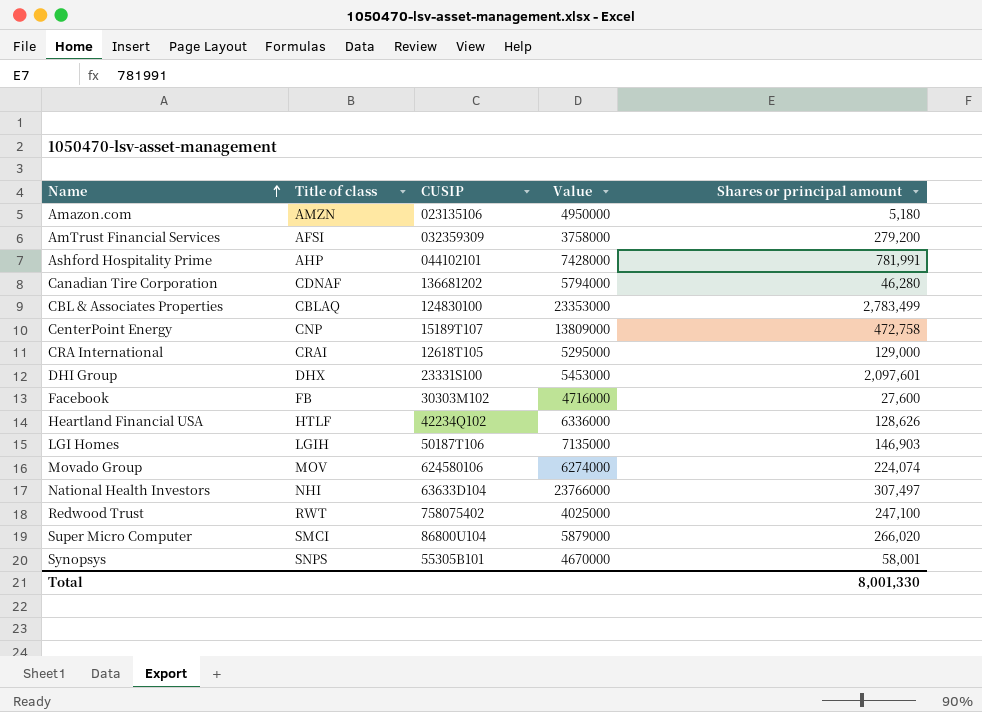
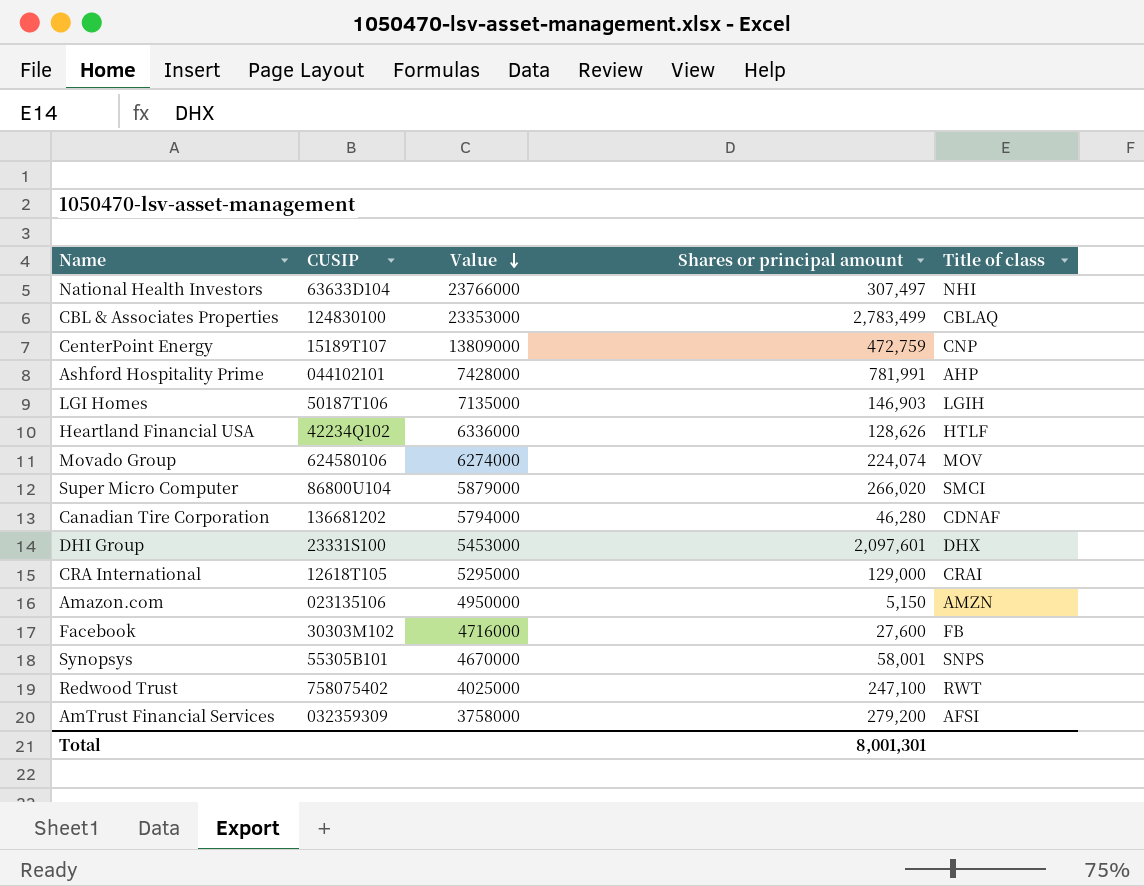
row order: Name ascending -> Value descending
column Title of class | position: 2 -> 5
CenterPoint Energy | Shares or principal amount: 472,758 -> 472,759
Amazon.com | Shares or principal amount: 5,180 -> 5,150
Total | Shares or principal amount: 8,001,330 -> 8,001,301

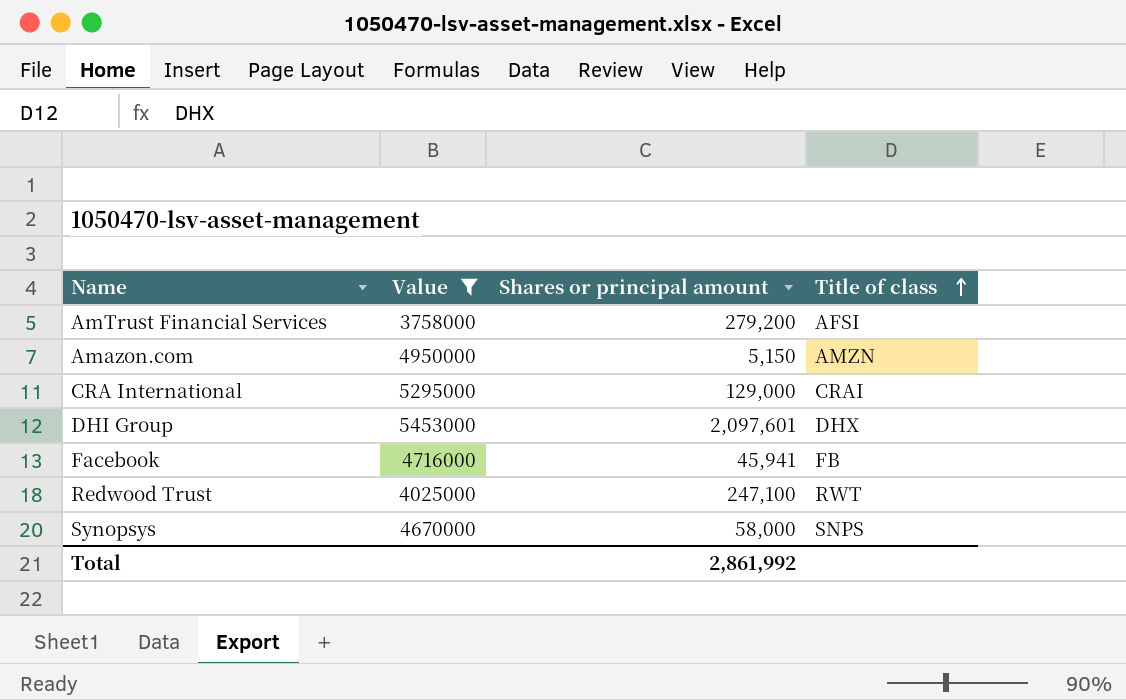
filter: none -> Value <= 5453000
row order: Value descending -> Title of class ascending
column CUSIP | position: 2 -> none
Facebook | Shares or principal amount: 27,600 -> 45,941
Synopsys | Shares or principal amount: 58,001 -> 58,000
Total | Shares or principal amount: 8,001,301 -> 2,861,992

